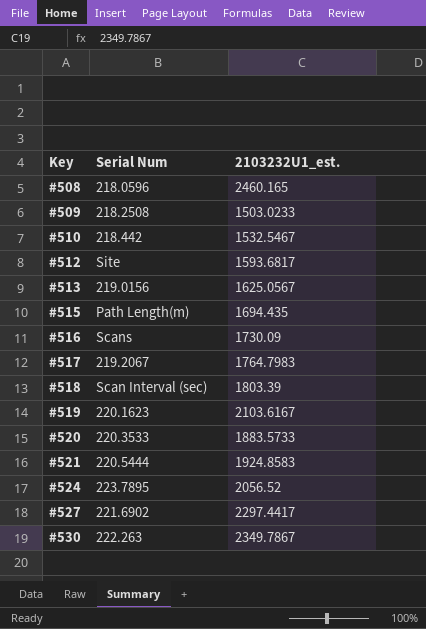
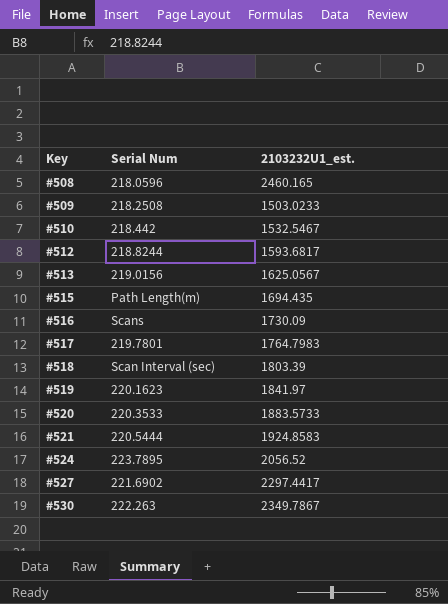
#512 | Serial Num: Site -> 218.8244
#517 | Serial Num: 219.2067 -> 219.7801
#519 | 2103232U1_est.: 2103.6167 -> 1841.97

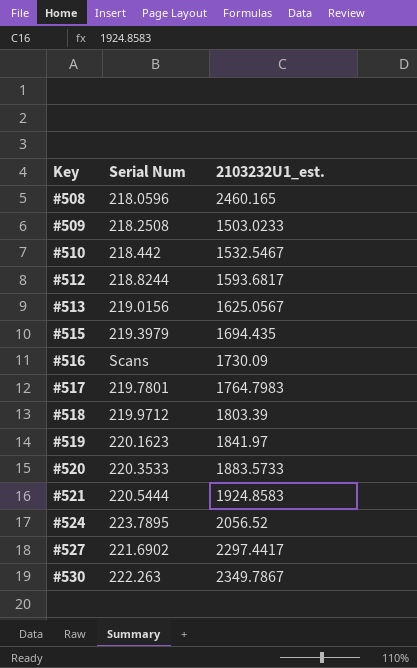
#515 | Serial Num: Path Length(m) -> 219.3979
#518 | Serial Num: Scan Interval (sec) -> 219.9712

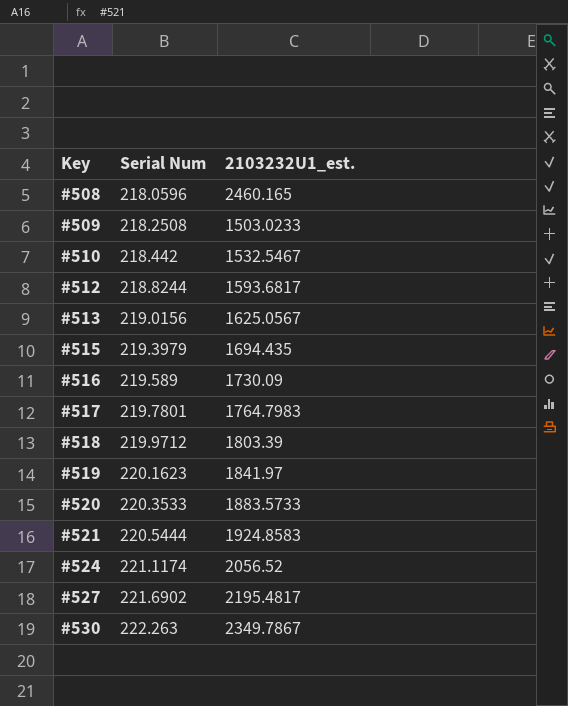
#516 | Serial Num: Scans -> 219.589
#524 | Serial Num: 223.7895 -> 221.1174
#527 | 2103232U1_est.: 2297.4417 -> 2195.4817

